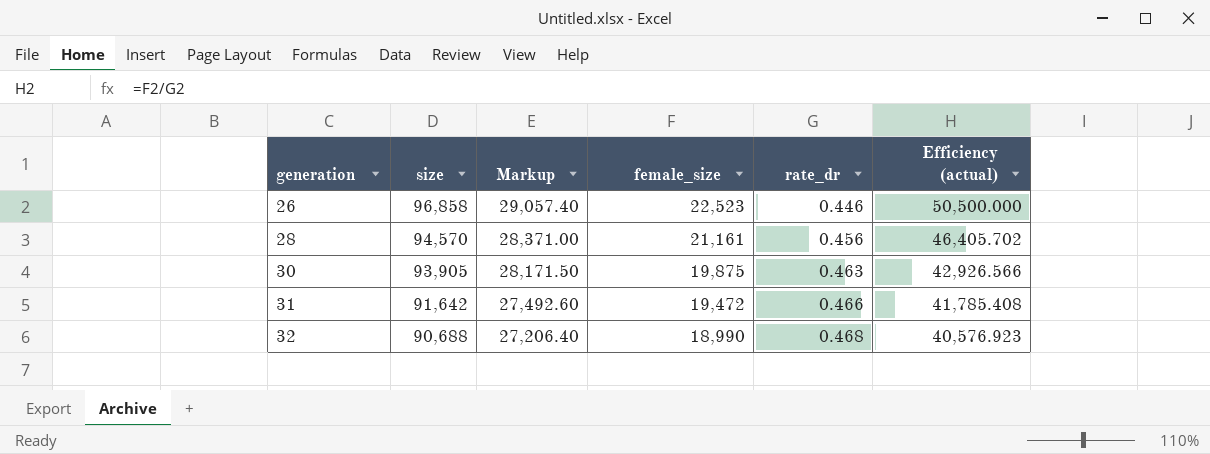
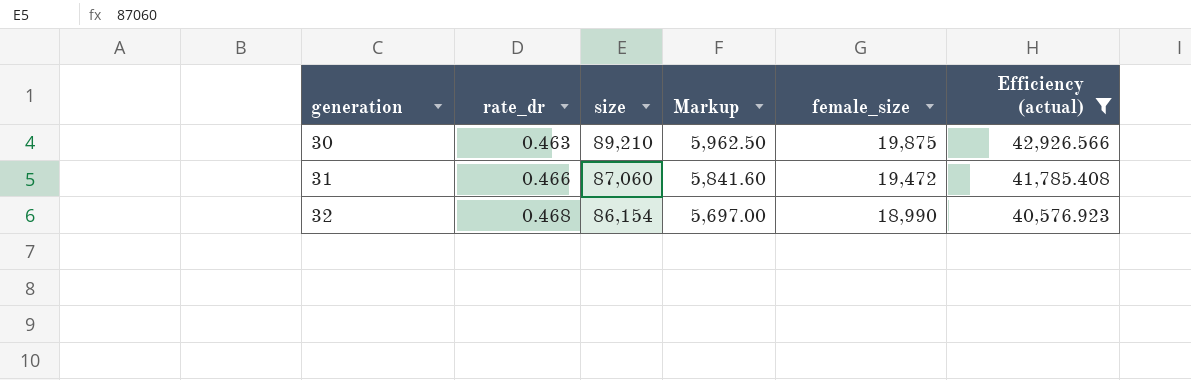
filter: none -> Efficiency (actual) <= 42,926.566
column rate_dr | position: 5 -> 2
column Markup | formula: [size] * 0.3 -> [female_size] * 0.3
30 | size: 93,905 -> 89,210
31 | size: 91,642 -> 87,060
32 | size: 90,688 -> 86,154

